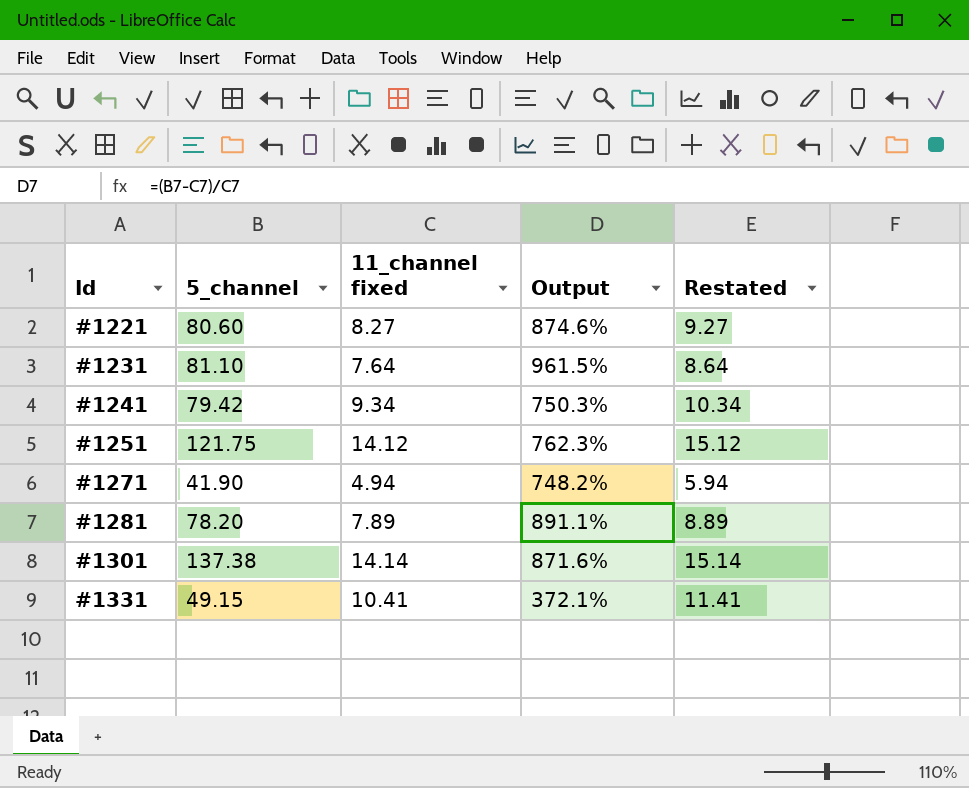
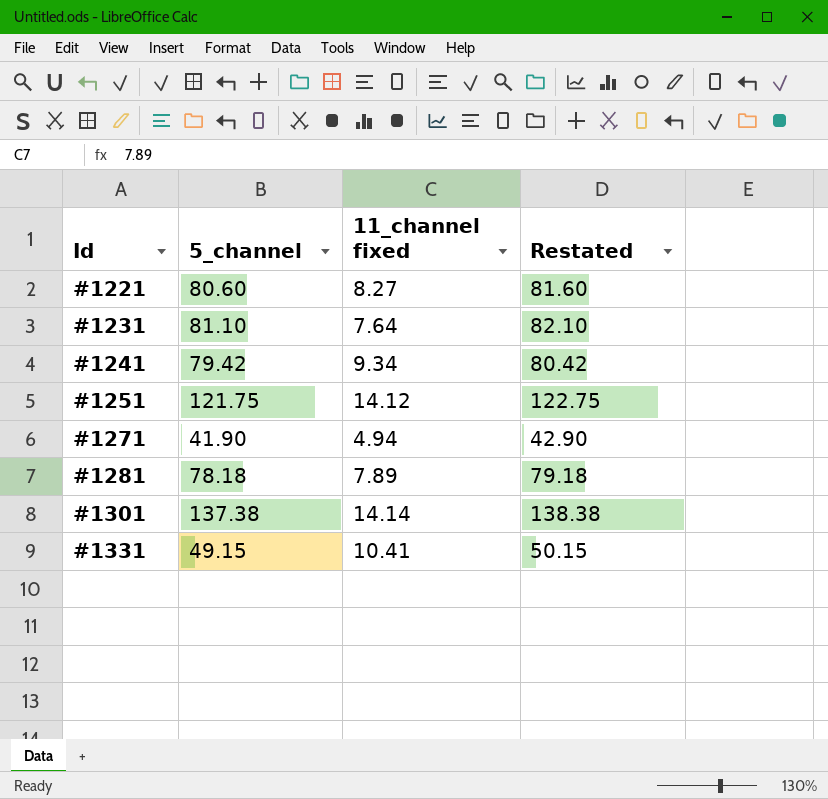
column Output | formula: ([5_channel] - [11_channel fixed]) / [11_channel fixed] -> none
column Restated | formula: [11_channel fixed] + 1 -> [5_channel] + 1
#1281 | 5_channel: 78.20 -> 78.18

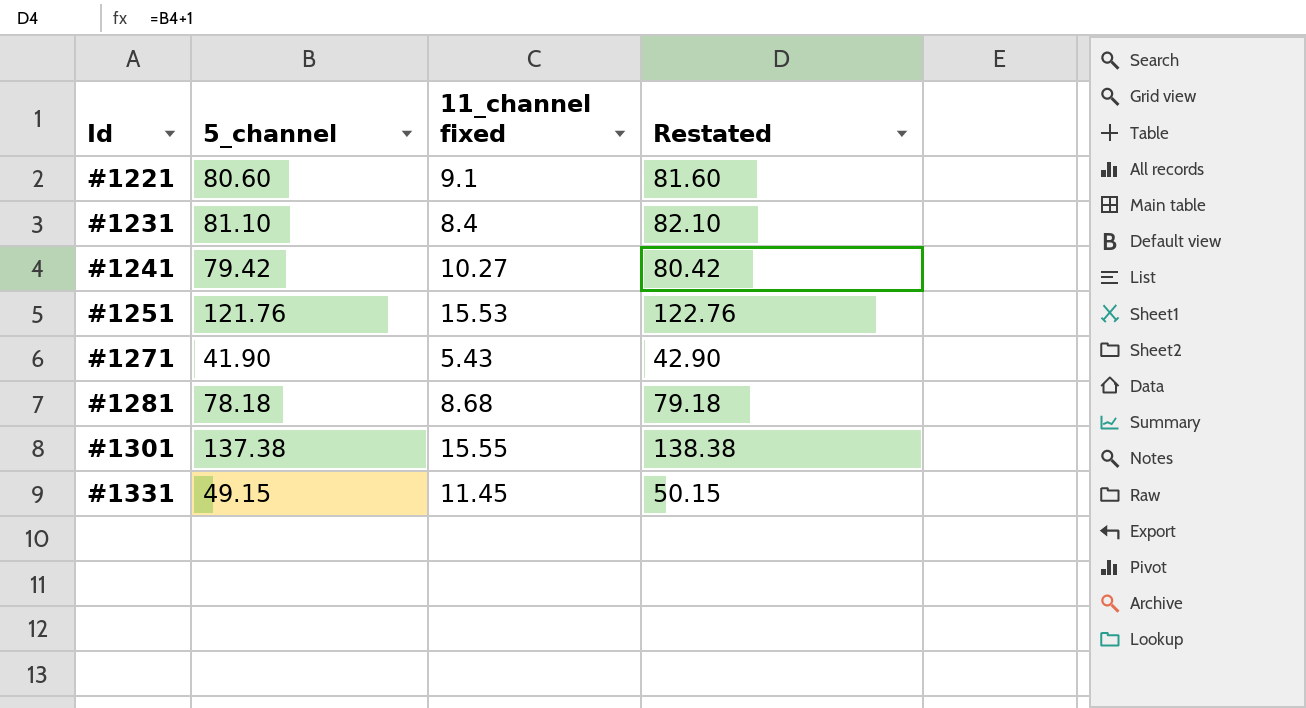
#1221 | 11_channel fixed: 8.27 -> 9.1
#1231 | 11_channel fixed: 7.64 -> 8.4
#1241 | 11_channel fixed: 9.34 -> 10.27
#1251 | 5_channel: 121.75 -> 121.76
#1251 | 11_channel fixed: 14.12 -> 15.53
#1251 | Restated: 122.75 -> 122.76
#1271 | 11_channel fixed: 4.94 -> 5.43
#1281 | 11_channel fixed: 7.89 -> 8.68
#1301 | 11_channel fixed: 14.14 -> 15.55
#1331 | 11_channel fixed: 10.41 -> 11.45

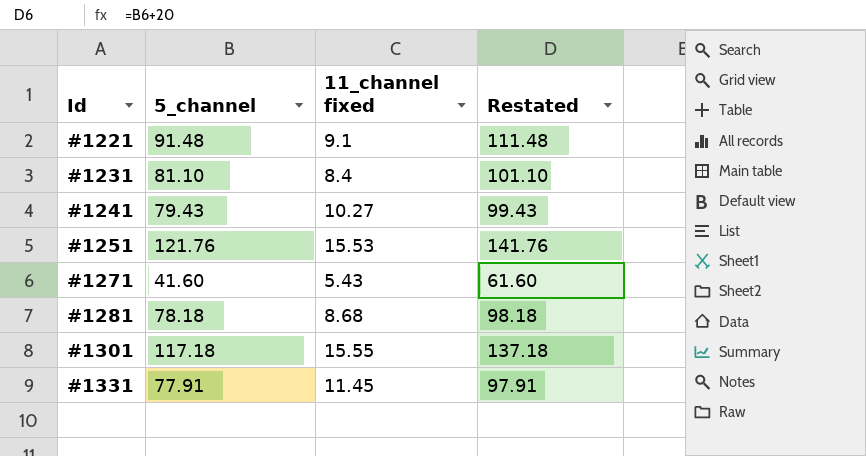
column Restated | formula: [5_channel] + 1 -> [5_channel] + 20
#1221 | 5_channel: 80.60 -> 91.48
#1241 | 5_channel: 79.42 -> 79.43
#1271 | 5_channel: 41.90 -> 41.60
#1301 | 5_channel: 137.38 -> 117.18
#1331 | 5_channel: 49.15 -> 77.91

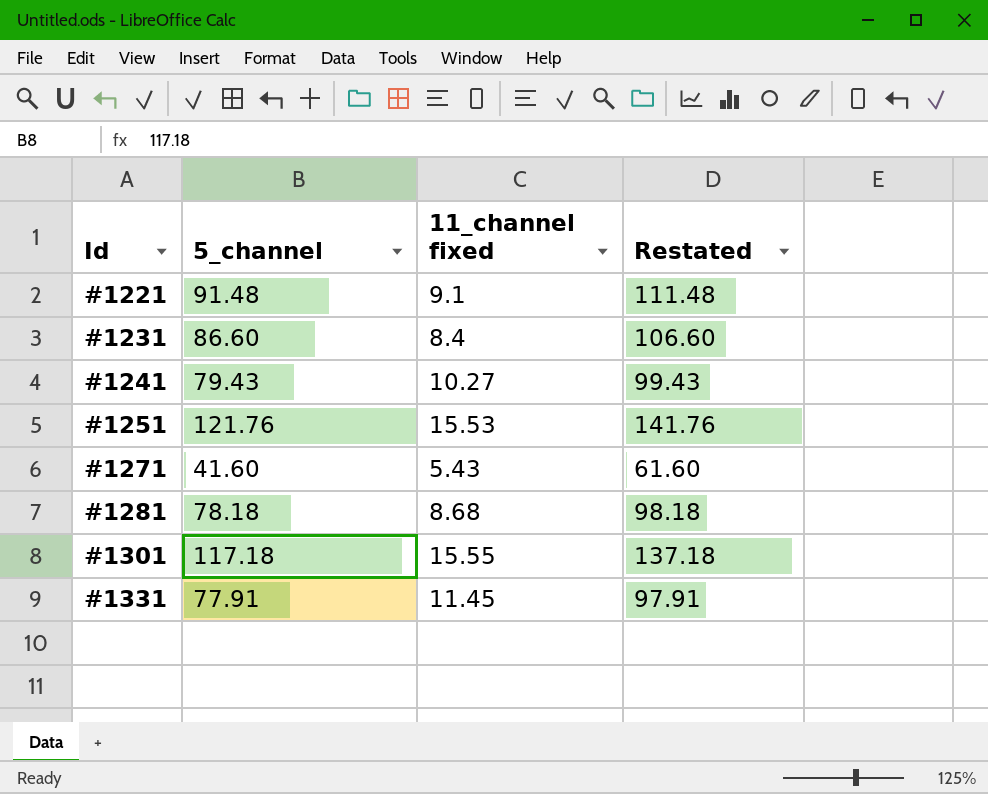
#1231 | 5_channel: 81.10 -> 86.60
#1231 | Restated: 101.10 -> 106.60

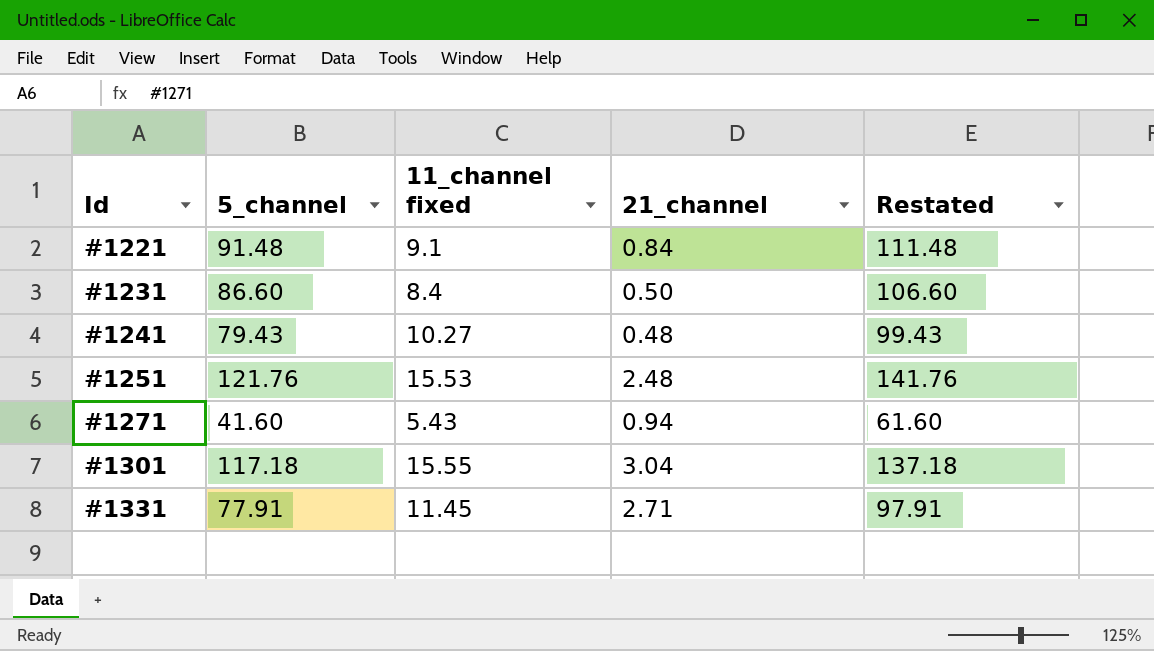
column 21_channel | position: none -> 4
row #1281: 78.18 | 8.68 | 98.18 -> none

